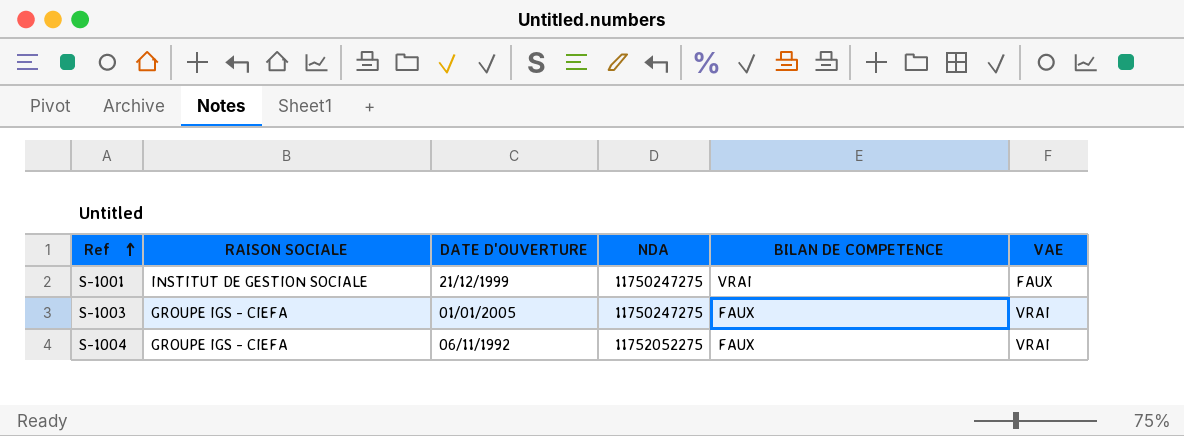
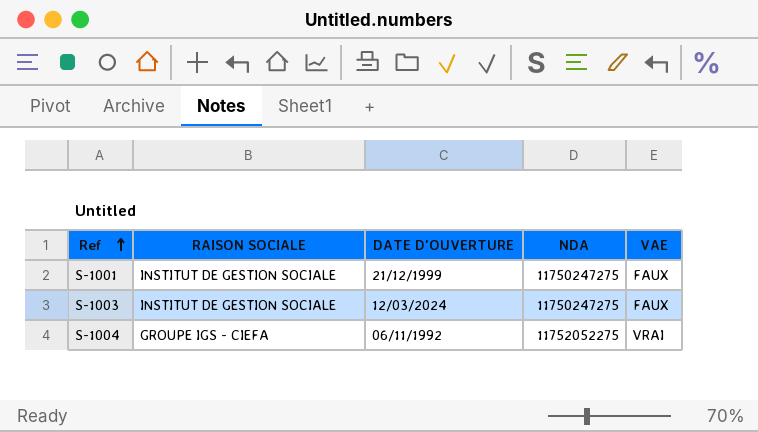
column BILAN DE COMPETENCE | position: 5 -> none
S-1003 | RAISON SOCIALE: GROUPE IGS - CIEFA -> INSTITUT DE GESTION SOCIALE
S-1003 | DATE D'OUVERTURE: 01/01/2005 -> 12/03/2024
S-1003 | VAE: VRAI -> FAUX

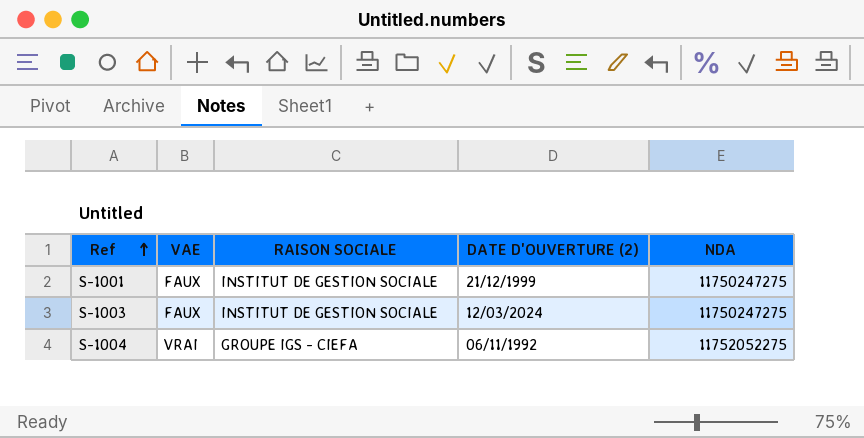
column VAE | position: 5 -> 2
column name: DATE D'OUVERTURE -> DATE D'OUVERTURE (2)

